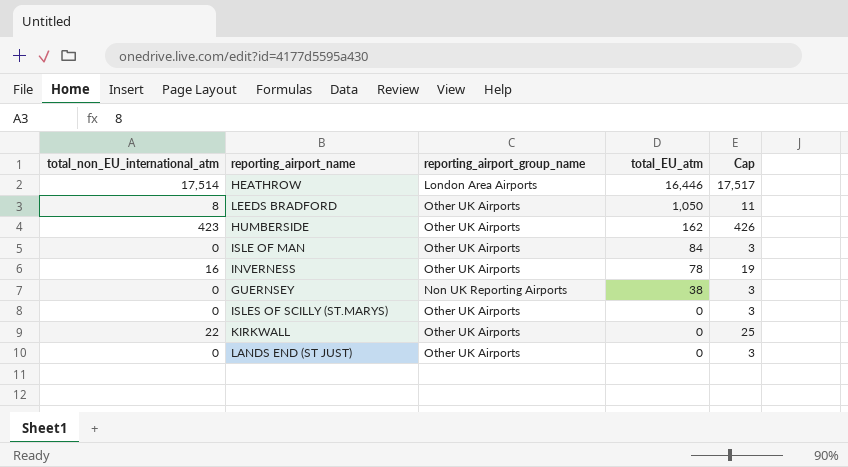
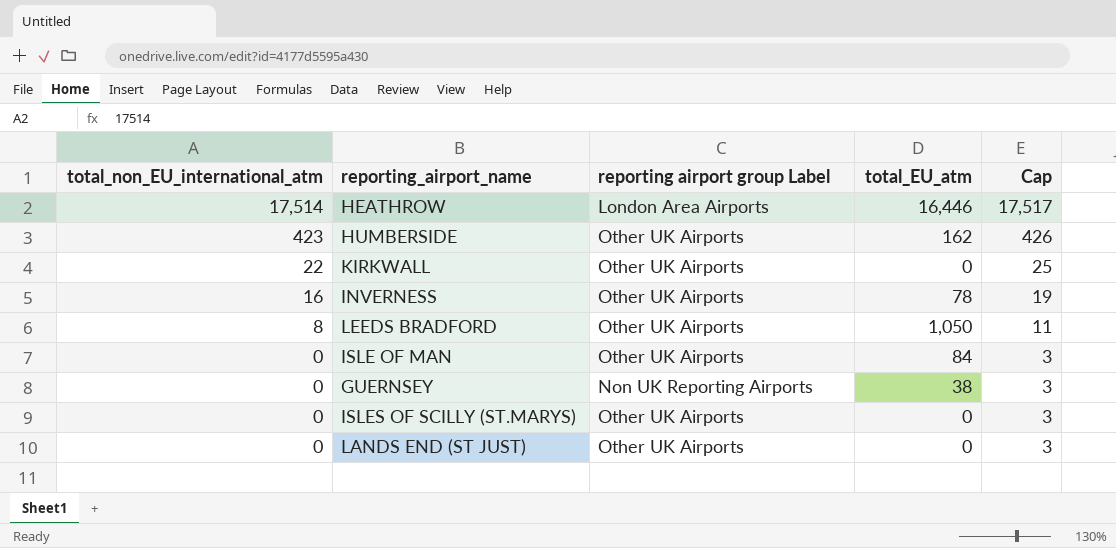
row order: total_EU_atm descending -> total_non_EU_international_atm descending
column name: reporting_airport_group_name -> reporting airport group Label

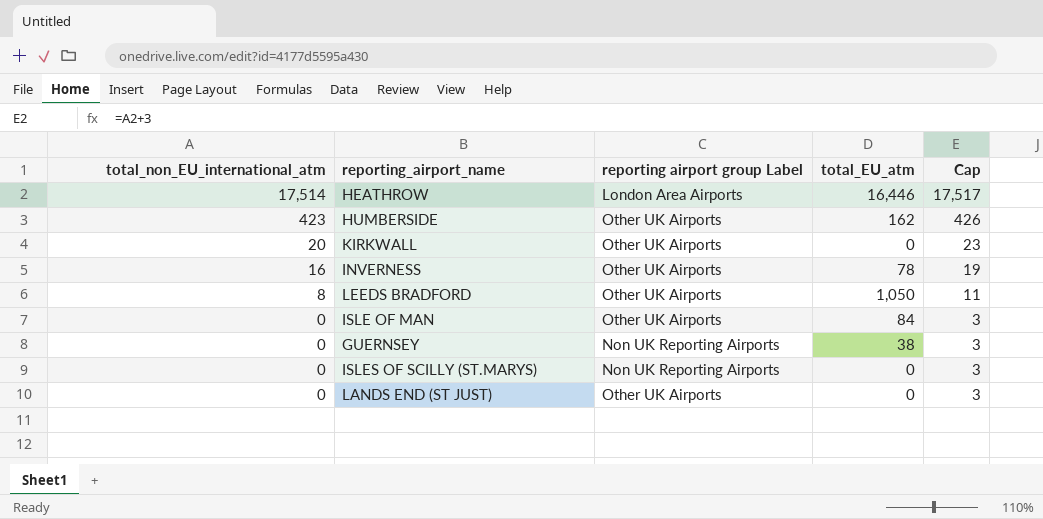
KIRKWALL | total_non_EU_international_atm: 22 -> 20
KIRKWALL | Cap: 25 -> 23
ISLES OF SCILLY (ST.MARYS) | reporting airport group Label: Other UK Airports -> Non UK Reporting Airports

